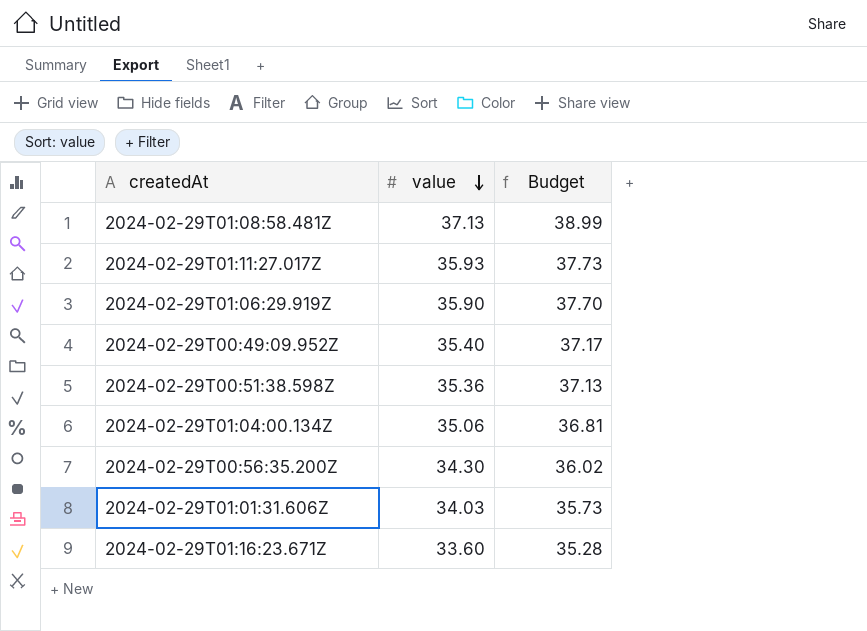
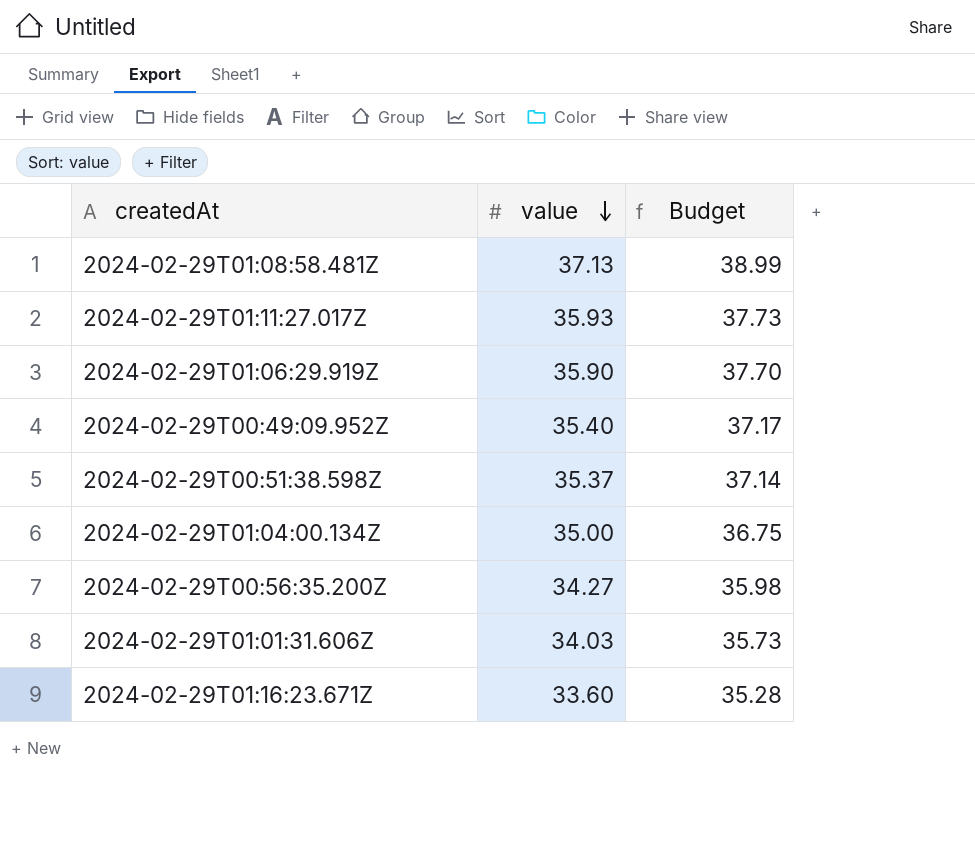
2024-02-29T00:51:38.598Z | value: 35.36 -> 35.37
2024-02-29T00:51:38.598Z | Budget: 37.13 -> 37.14
2024-02-29T01:04:00.134Z | value: 35.06 -> 35.00
2024-02-29T01:04:00.134Z | Budget: 36.81 -> 36.75
2024-02-29T00:56:35.200Z | value: 34.30 -> 34.27
2024-02-29T00:56:35.200Z | Budget: 36.02 -> 35.98

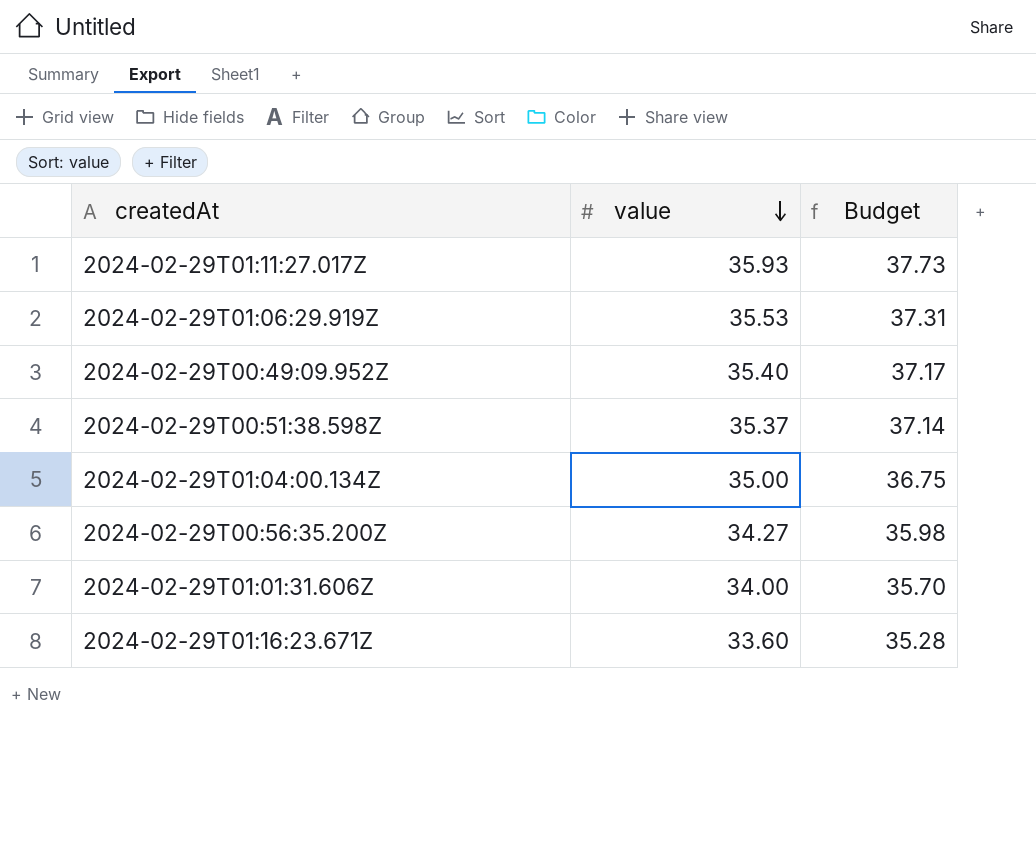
row 2024-02-29T01:08:58.481Z: 37.13 | 38.99 -> none
2024-02-29T01:06:29.919Z | value: 35.90 -> 35.53
2024-02-29T01:06:29.919Z | Budget: 37.70 -> 37.31
2024-02-29T01:01:31.606Z | value: 34.03 -> 34.00
2024-02-29T01:01:31.606Z | Budget: 35.73 -> 35.70

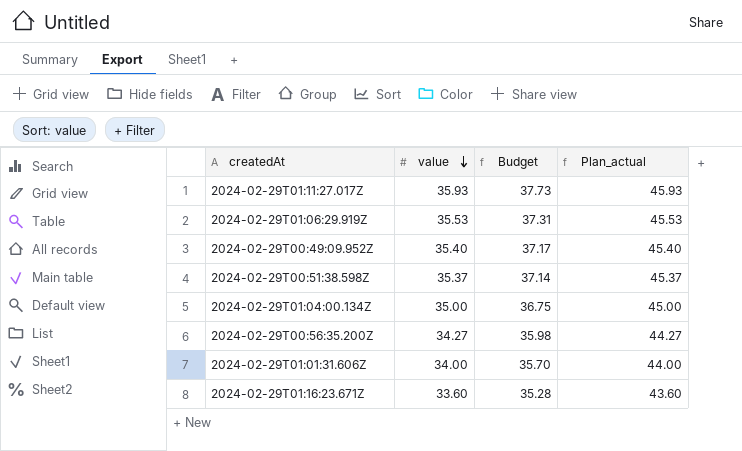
column Plan_actual | formula: none -> [value] + 10

